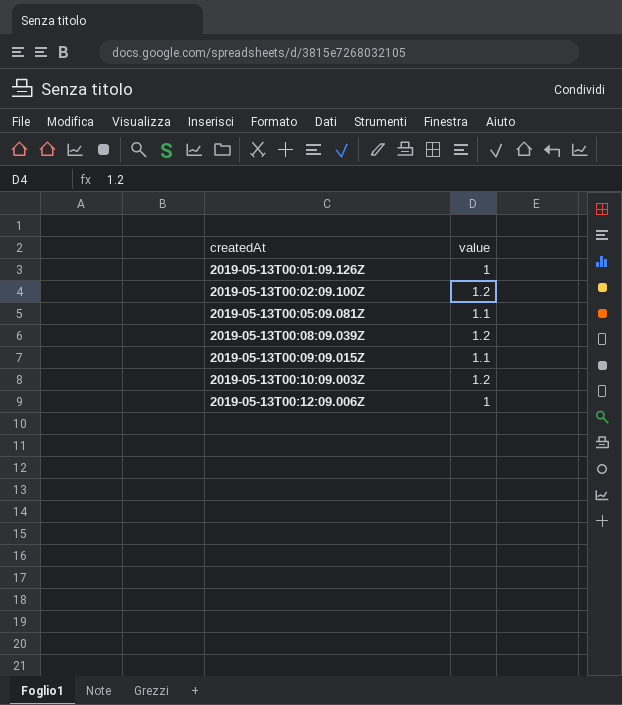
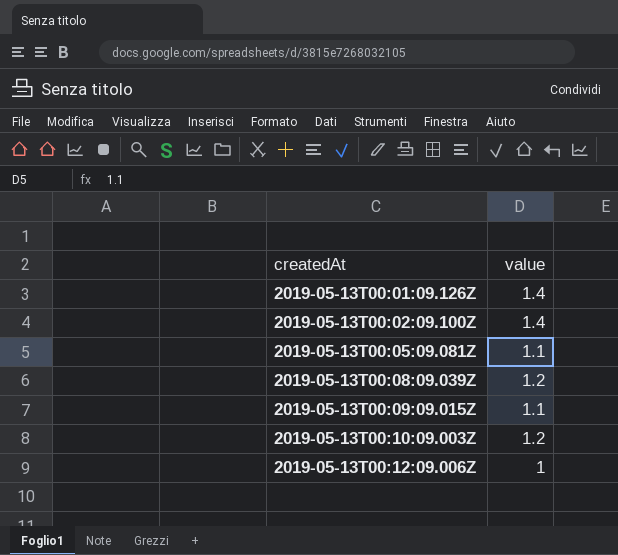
2019-05-13T00:01:09.126Z | value: 1 -> 1.4
2019-05-13T00:02:09.100Z | value: 1.2 -> 1.4

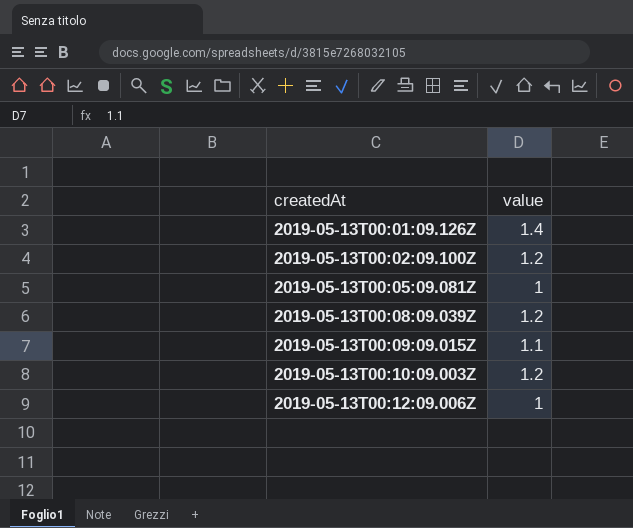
2019-05-13T00:02:09.100Z | value: 1.4 -> 1.2
2019-05-13T00:05:09.081Z | value: 1.1 -> 1

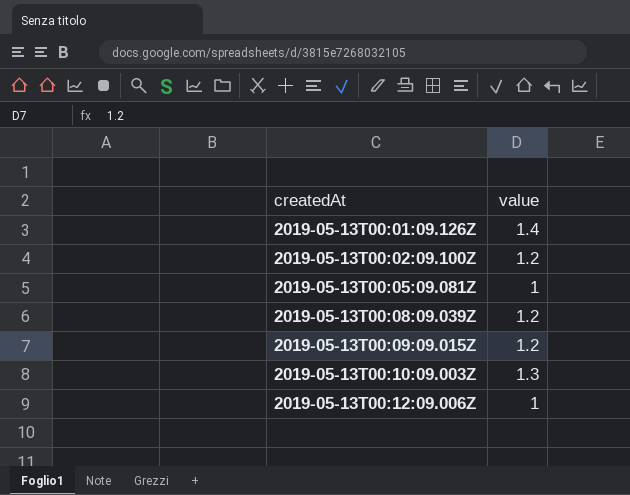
2019-05-13T00:09:09.015Z | value: 1.1 -> 1.2
2019-05-13T00:10:09.003Z | value: 1.2 -> 1.3

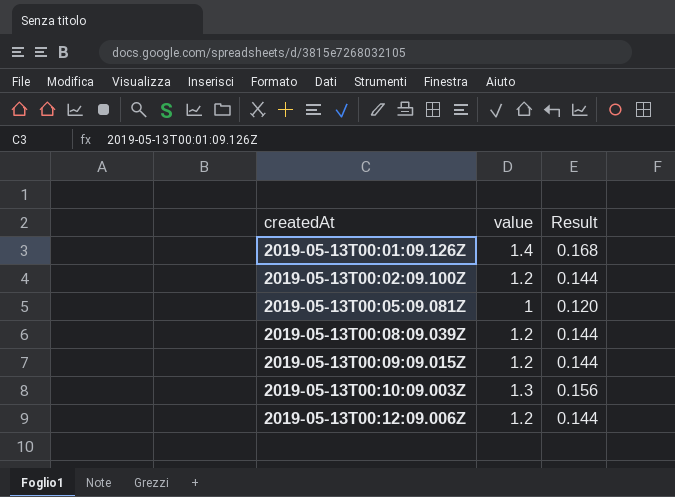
column Result | formula: none -> [value] * 0.12
2019-05-13T00:12:09.006Z | value: 1 -> 1.2

